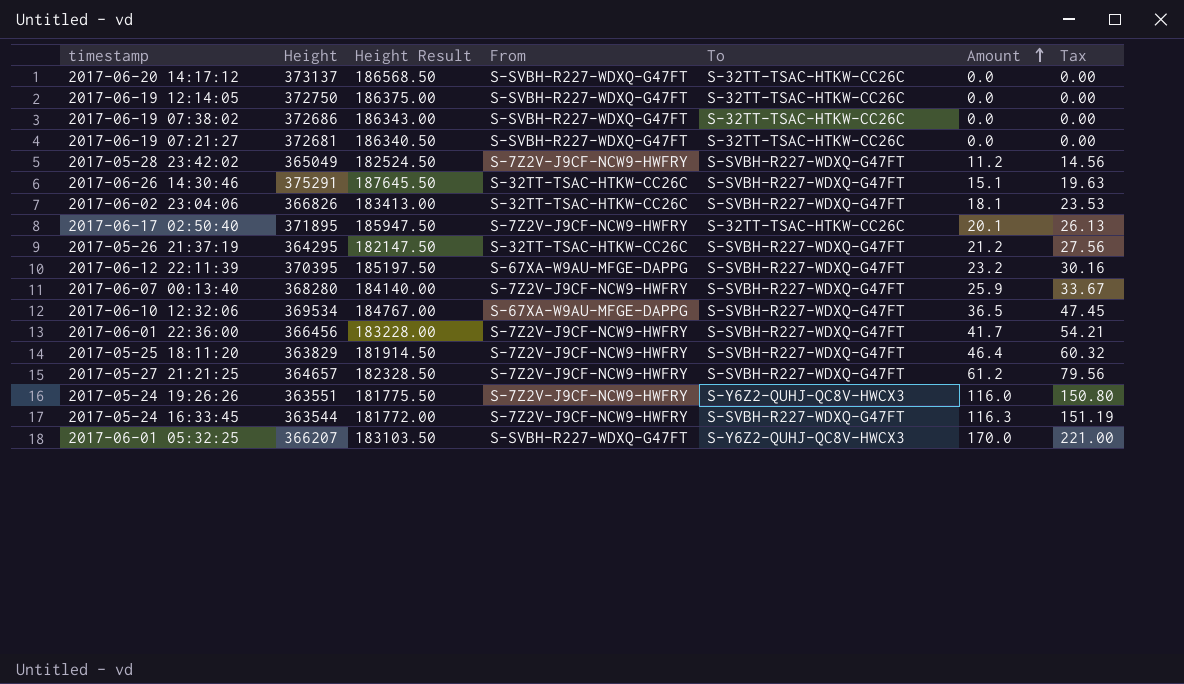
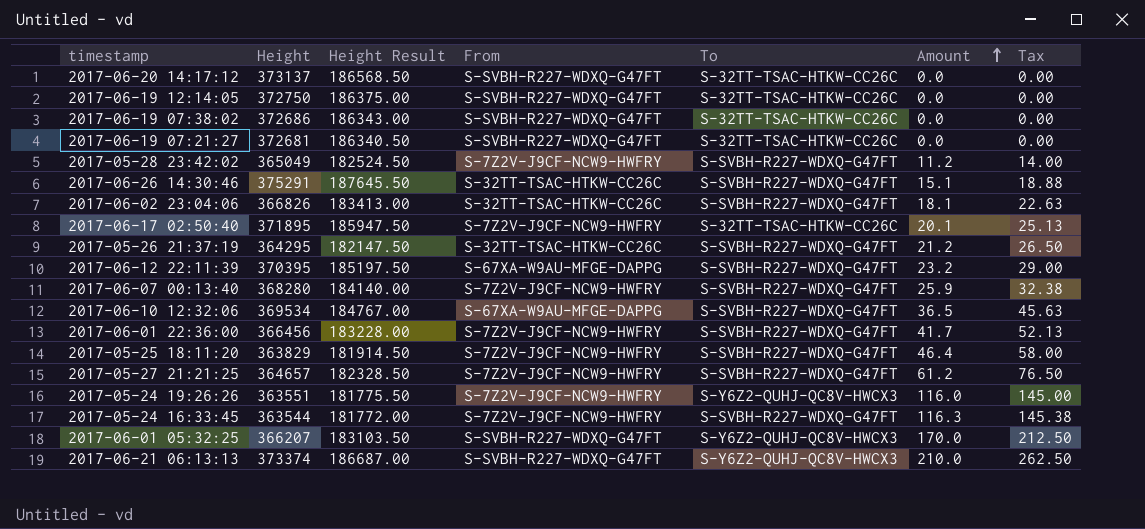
column Tax | formula: [Amount] * 1.3 -> [Amount] * 1.25
row 2017-06-21 06:13:13: none -> 373374 | 186687.00 | S-SVBH-R227-WDXQ-G47FT | S-Y6Z2-QUHJ-QC8V-HWCX3 | 210.0 | 262.50

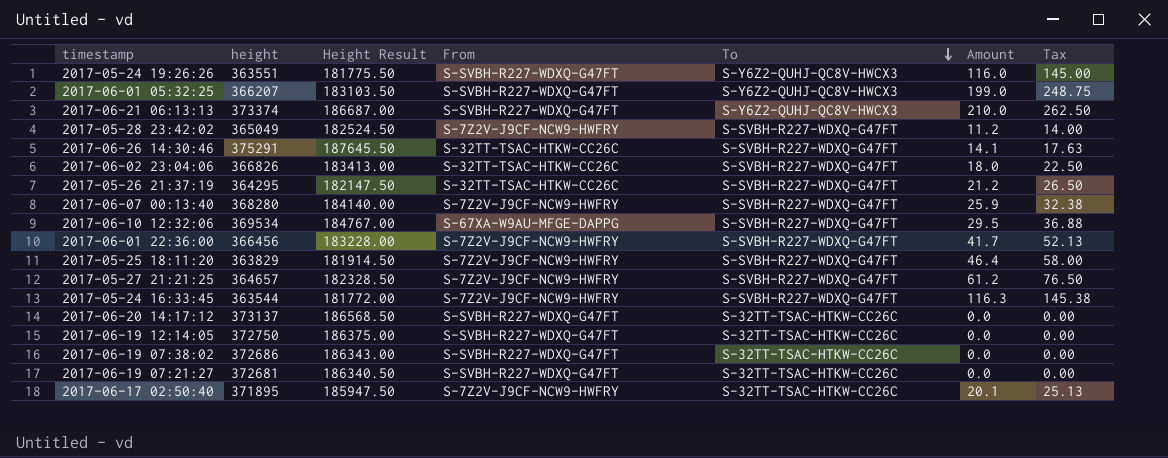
row order: Amount ascending -> To descending
column name: Height -> height
row 2017-06-12 22:11:39: 370395 | 185197.50 | S-67XA-W9AU-MFGE-DAPPG | S-SVBH-R227-WDXQ-G47FT | 23.2 | 29.00 -> none
2017-05-24 19:26:26 | From: S-7Z2V-J9CF-NCW9-HWFRY -> S-SVBH-R227-WDXQ-G47FT
2017-06-01 05:32:25 | Amount: 170.0 -> 199.0
2017-06-01 05:32:25 | Tax: 212.50 -> 248.75
2017-06-26 14:30:46 | Amount: 15.1 -> 14.1
2017-06-26 14:30:46 | Tax: 18.88 -> 17.63
2017-06-02 23:04:06 | Amount: 18.1 -> 18.0
2017-06-02 23:04:06 | Tax: 22.63 -> 22.50
2017-06-10 12:32:06 | Amount: 36.5 -> 29.5
2017-06-10 12:32:06 | Tax: 45.63 -> 36.88

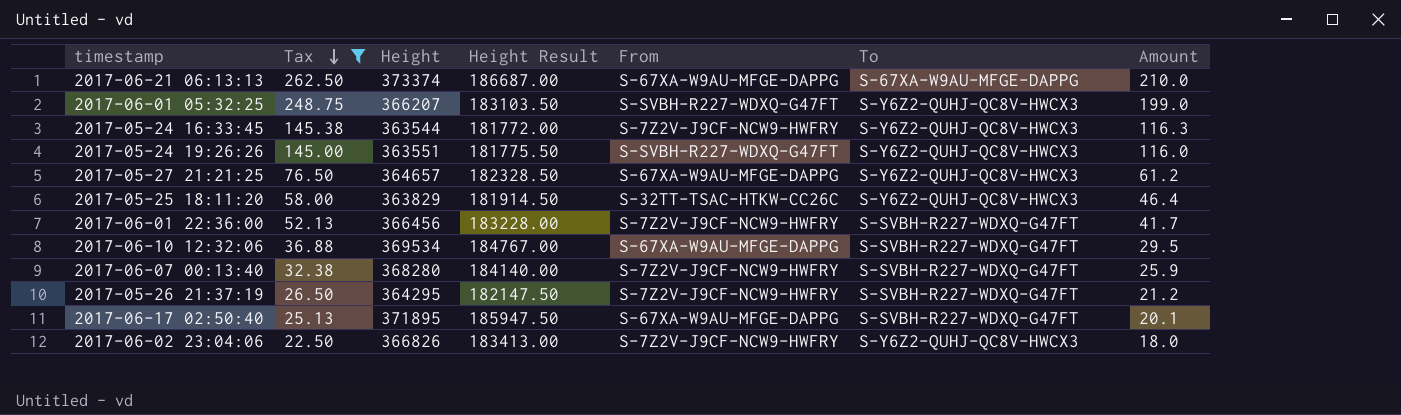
filter: none -> Tax >= 22.50
row order: To descending -> Tax descending
column Tax | position: 7 -> 2
column name: height -> Height
2017-06-21 06:13:13 | From: S-SVBH-R227-WDXQ-G47FT -> S-67XA-W9AU-MFGE-DAPPG
2017-06-21 06:13:13 | To: S-Y6Z2-QUHJ-QC8V-HWCX3 -> S-67XA-W9AU-MFGE-DAPPG
2017-05-24 16:33:45 | To: S-SVBH-R227-WDXQ-G47FT -> S-Y6Z2-QUHJ-QC8V-HWCX3
2017-05-27 21:21:25 | From: S-7Z2V-J9CF-NCW9-HWFRY -> S-67XA-W9AU-MFGE-DAPPG
2017-05-27 21:21:25 | To: S-SVBH-R227-WDXQ-G47FT -> S-Y6Z2-QUHJ-QC8V-HWCX3
2017-05-25 18:11:20 | From: S-7Z2V-J9CF-NCW9-HWFRY -> S-32TT-TSAC-HTKW-CC26C
2017-05-25 18:11:20 | To: S-SVBH-R227-WDXQ-G47FT -> S-Y6Z2-QUHJ-QC8V-HWCX3
2017-05-26 21:37:19 | From: S-32TT-TSAC-HTKW-CC26C -> S-7Z2V-J9CF-NCW9-HWFRY
2017-06-17 02:50:40 | From: S-7Z2V-J9CF-NCW9-HWFRY -> S-67XA-W9AU-MFGE-DAPPG
2017-06-17 02:50:40 | To: S-32TT-TSAC-HTKW-CC26C -> S-SVBH-R227-WDXQ-G47FT
2017-06-02 23:04:06 | From: S-32TT-TSAC-HTKW-CC26C -> S-7Z2V-J9CF-NCW9-HWFRY
2017-06-02 23:04:06 | To: S-SVBH-R227-WDXQ-G47FT -> S-Y6Z2-QUHJ-QC8V-HWCX3

